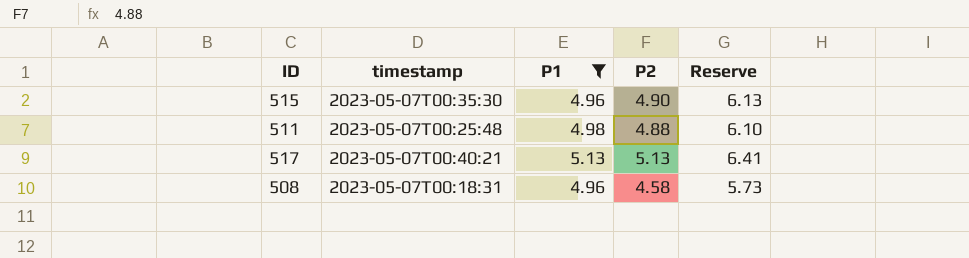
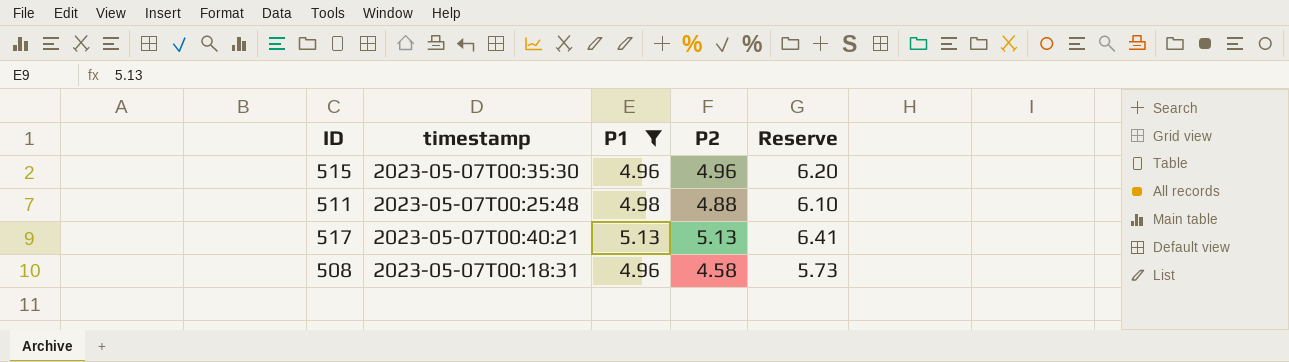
515 | P2: 4.90 -> 4.96
515 | Reserve: 6.13 -> 6.20

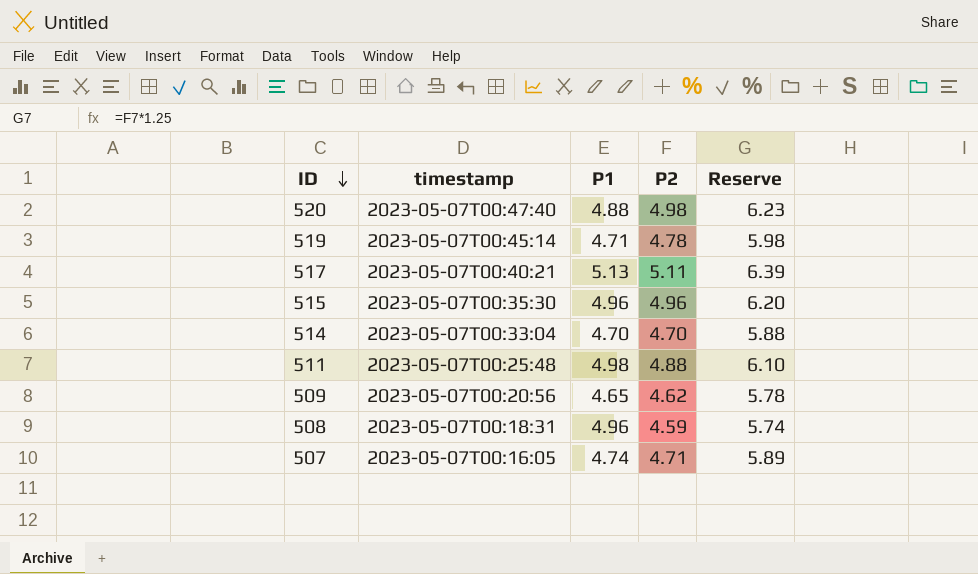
filter: P1 >= 4.96 -> none
row order: none -> ID descending
517 | P2: 5.13 -> 5.11
517 | Reserve: 6.41 -> 6.39
508 | P2: 4.58 -> 4.59
508 | Reserve: 5.73 -> 5.74

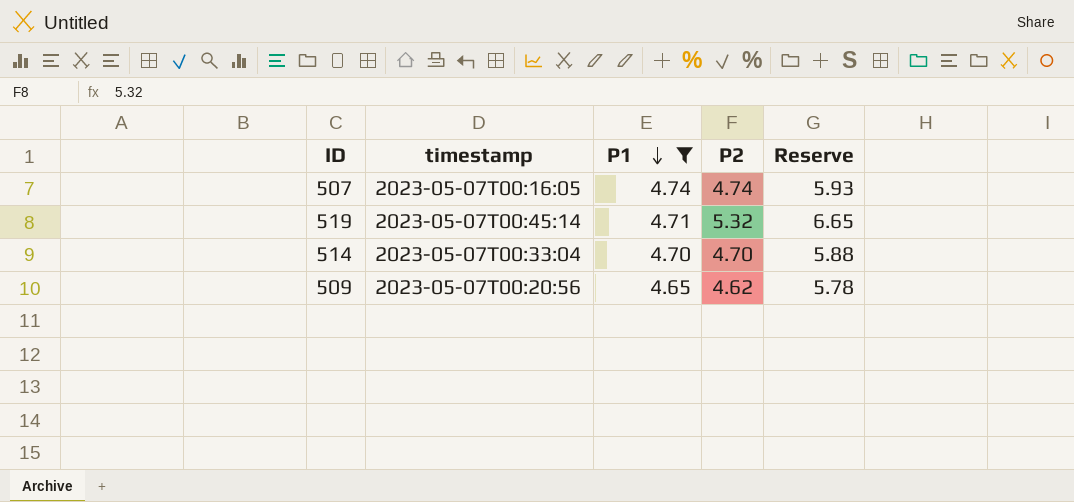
filter: none -> P1 <= 4.74
row order: ID descending -> P1 descending
507 | P2: 4.71 -> 4.74
507 | Reserve: 5.89 -> 5.93
519 | P2: 4.78 -> 5.32
519 | Reserve: 5.98 -> 6.65

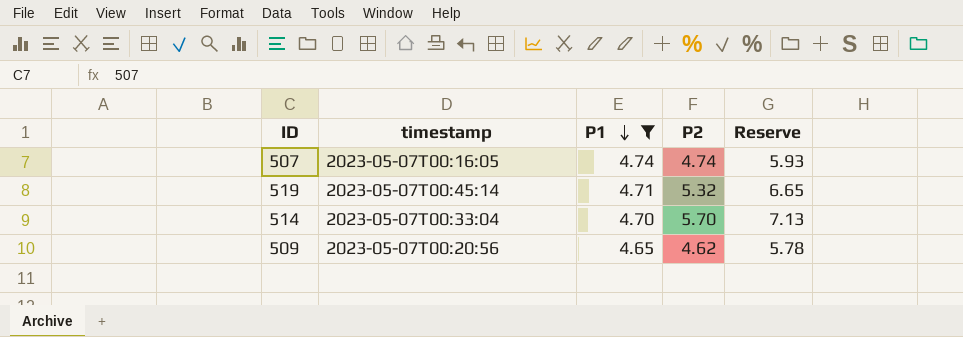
514 | P2: 4.70 -> 5.70
514 | Reserve: 5.88 -> 7.13

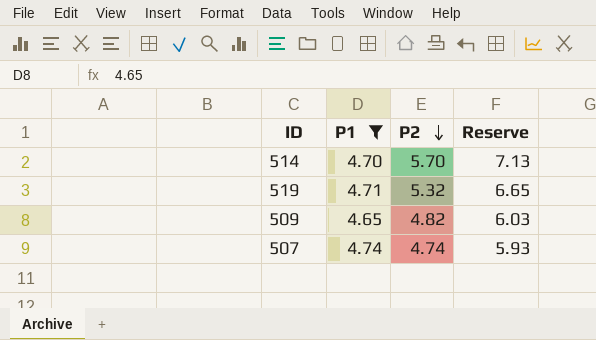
row order: P1 descending -> P2 descending
column timestamp | position: 2 -> none
509 | P2: 4.62 -> 4.82
509 | Reserve: 5.78 -> 6.03

